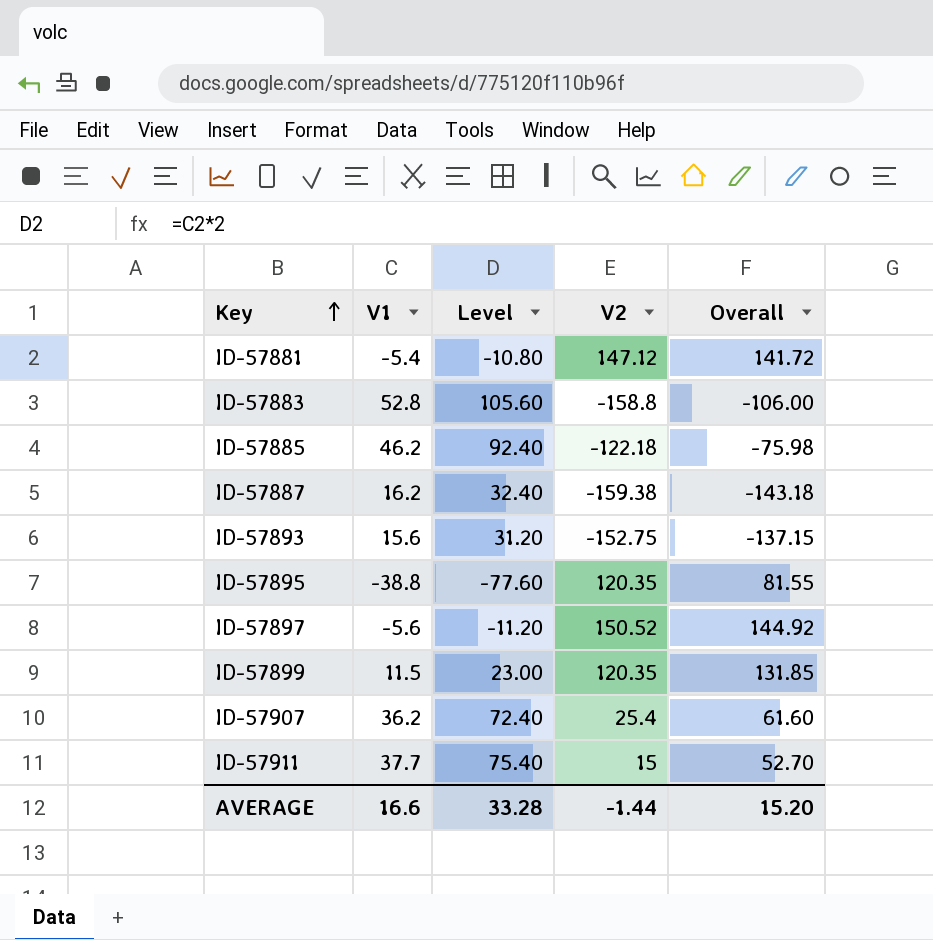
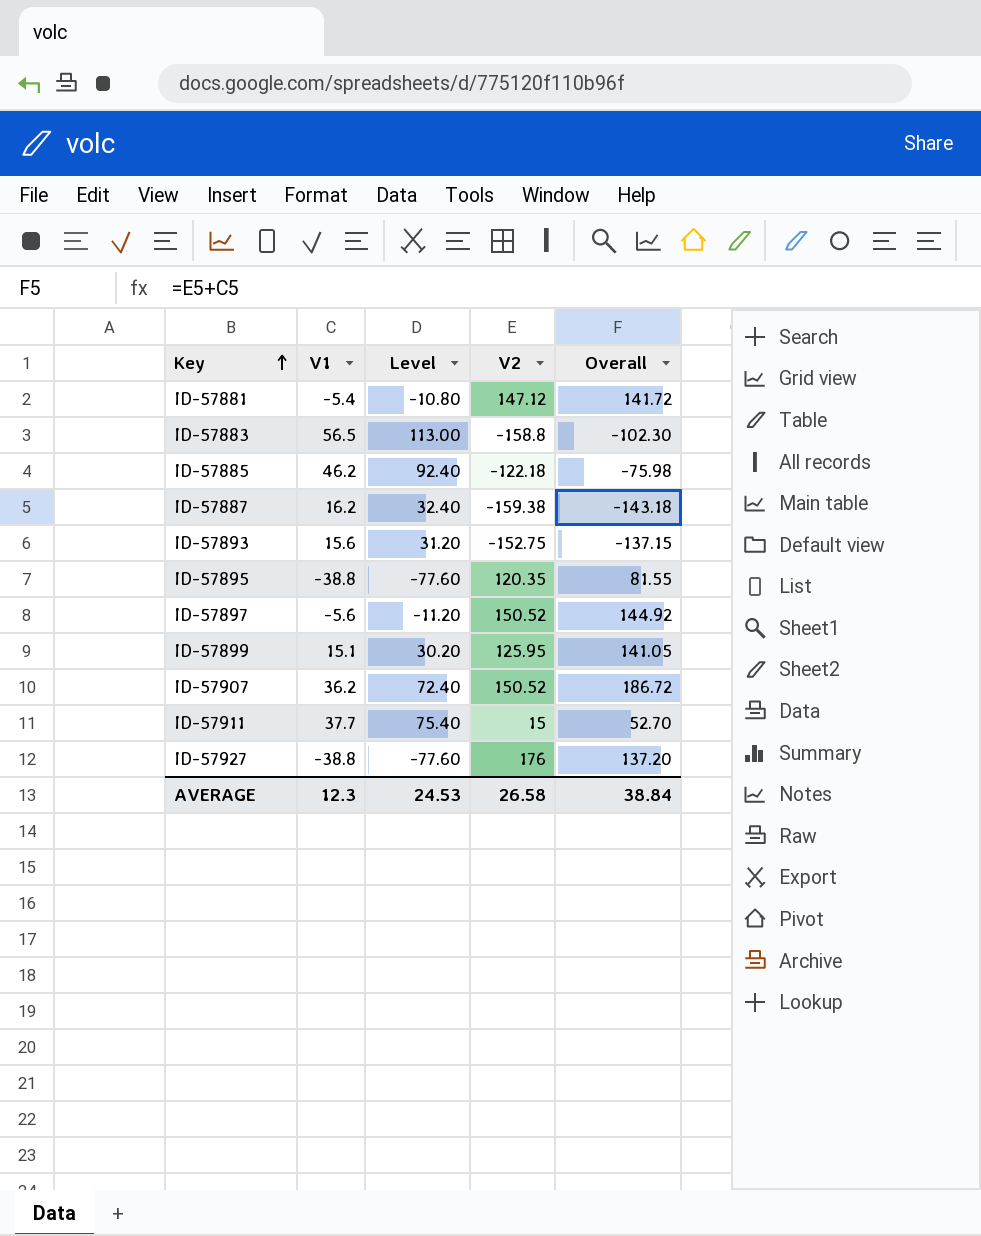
ID-57883 | V1: 52.8 -> 56.5
ID-57883 | Level: 105.60 -> 113.00
ID-57883 | Overall: -106.00 -> -102.30
ID-57899 | V1: 11.5 -> 15.1
ID-57899 | Level: 23.00 -> 30.20
ID-57899 | V2: 120.35 -> 125.95
ID-57899 | Overall: 131.85 -> 141.05
ID-57907 | V2: 25.4 -> 150.52
ID-57907 | Overall: 61.60 -> 186.72
row ID-57927: none -> -38.8 | -77.60 | 176 | 137.20
AVERAGE | V1: 16.6 -> 12.3
AVERAGE | Level: 33.28 -> 24.53
AVERAGE | V2: -1.44 -> 26.58
AVERAGE | Overall: 15.20 -> 38.84

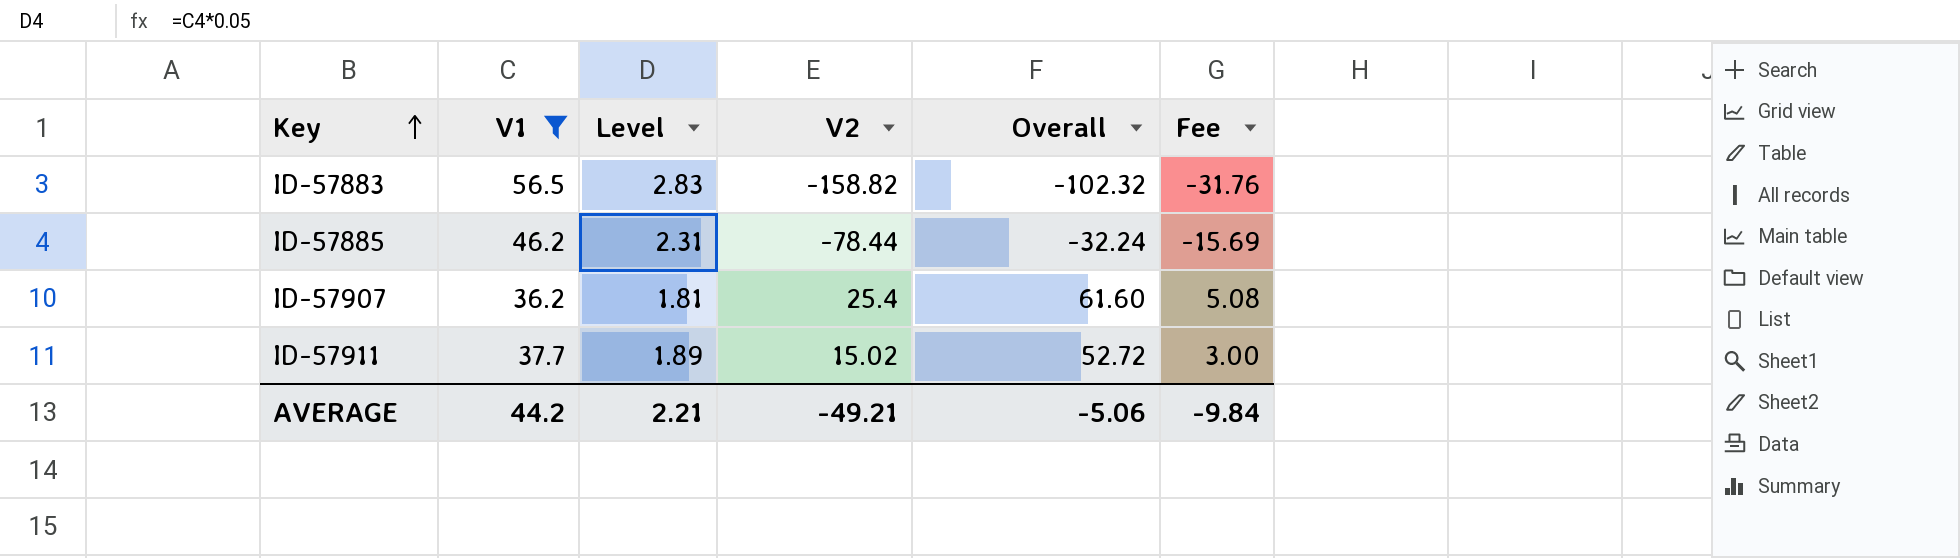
filter: none -> V1 >= 36.2
column Level | formula: [V1] * 2 -> [V1] * 0.05
column Fee | formula: none -> [V2] * 0.2
ID-57883 | V2: -158.8 -> -158.82
ID-57883 | Overall: -102.30 -> -102.32
ID-57885 | V2: -122.18 -> -78.44
ID-57885 | Overall: -75.98 -> -32.24
ID-57907 | V2: 150.52 -> 25.4
ID-57907 | Overall: 186.72 -> 61.60
ID-57911 | V2: 15 -> 15.02
ID-57911 | Overall: 52.70 -> 52.72
AVERAGE | V1: 12.3 -> 44.2
AVERAGE | Level: 24.53 -> 2.21
AVERAGE | V2: 26.58 -> -49.21
AVERAGE | Overall: 38.84 -> -5.06

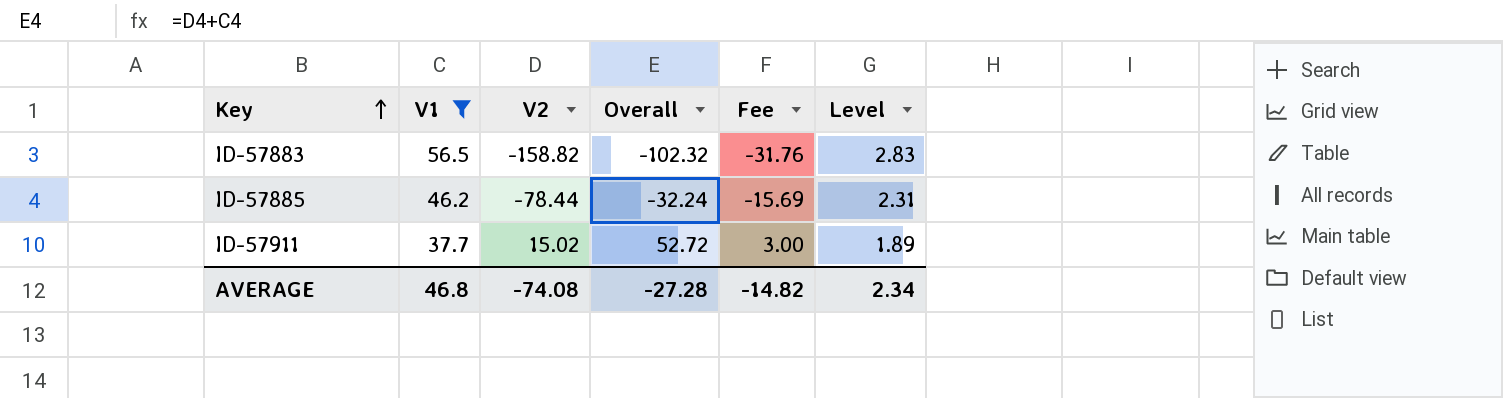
column Level | position: 3 -> 6
row ID-57907: 36.2 | 1.81 | 25.4 | 61.60 | 5.08 -> none
AVERAGE | V1: 44.2 -> 46.8
AVERAGE | V2: -49.21 -> -74.08
AVERAGE | Overall: -5.06 -> -27.28
AVERAGE | Fee: -9.84 -> -14.82
AVERAGE | Level: 2.21 -> 2.34

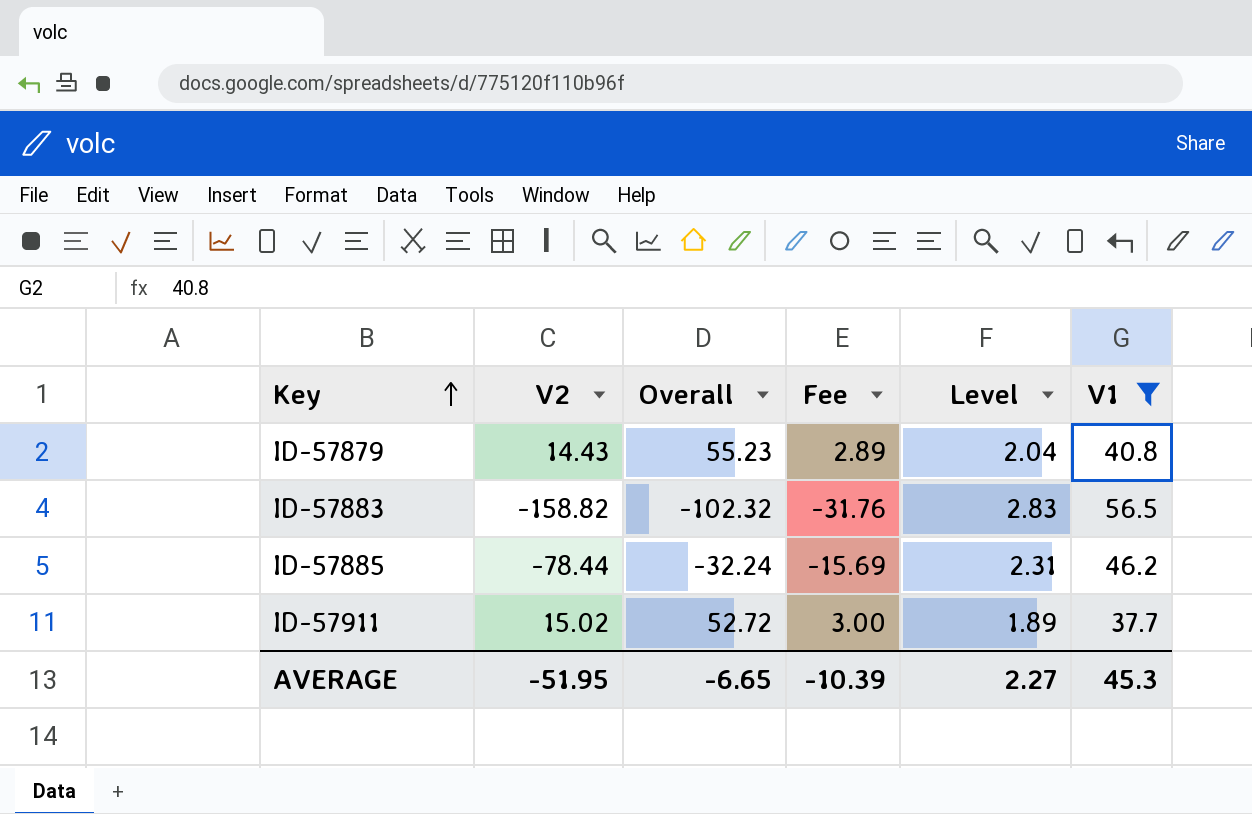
column V1 | position: 2 -> 6
row ID-57879: none -> 14.43 | 55.23 | 2.89 | 2.04 | 40.8
AVERAGE | V2: -74.08 -> -51.95
AVERAGE | Overall: -27.28 -> -6.65
AVERAGE | Fee: -14.82 -> -10.39
AVERAGE | Level: 2.34 -> 2.27
AVERAGE | V1: 46.8 -> 45.3

